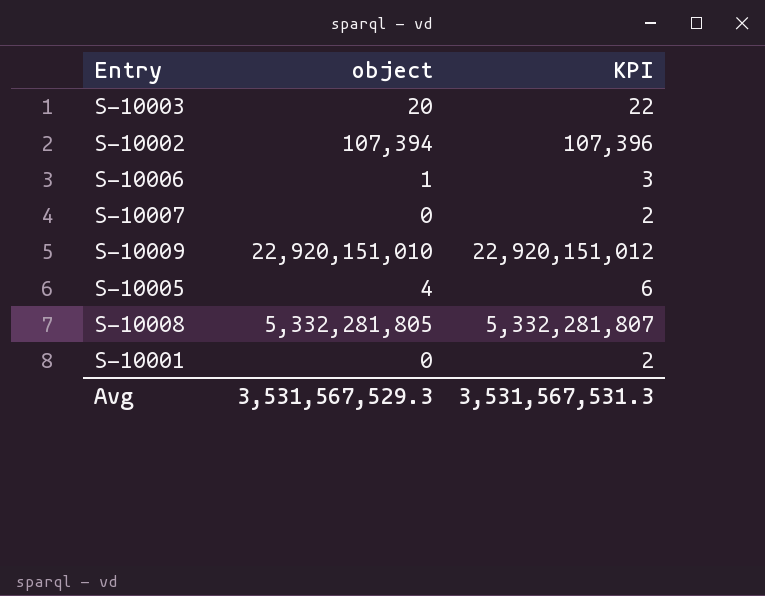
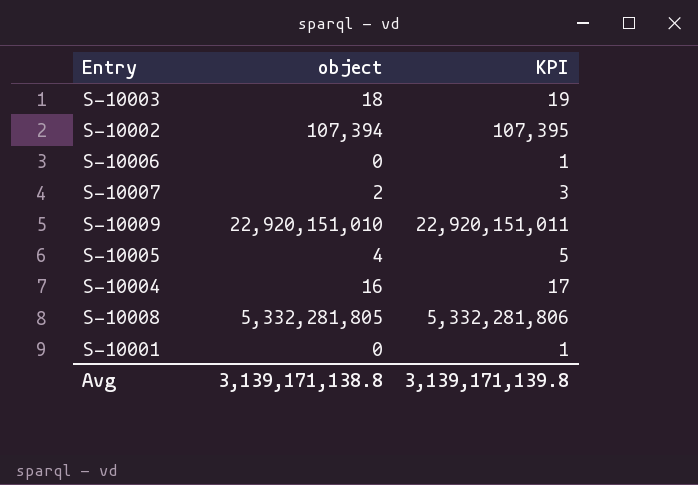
column KPI | formula: [object] + 2 -> [object] + 1
S-10003 | object: 20 -> 18
S-10006 | object: 1 -> 0
S-10007 | object: 0 -> 2
row S-10004: none -> 16 | 17
Avg | object: 3,531,567,529.3 -> 3,139,171,138.8
Avg | KPI: 3,531,567,531.3 -> 3,139,171,139.8

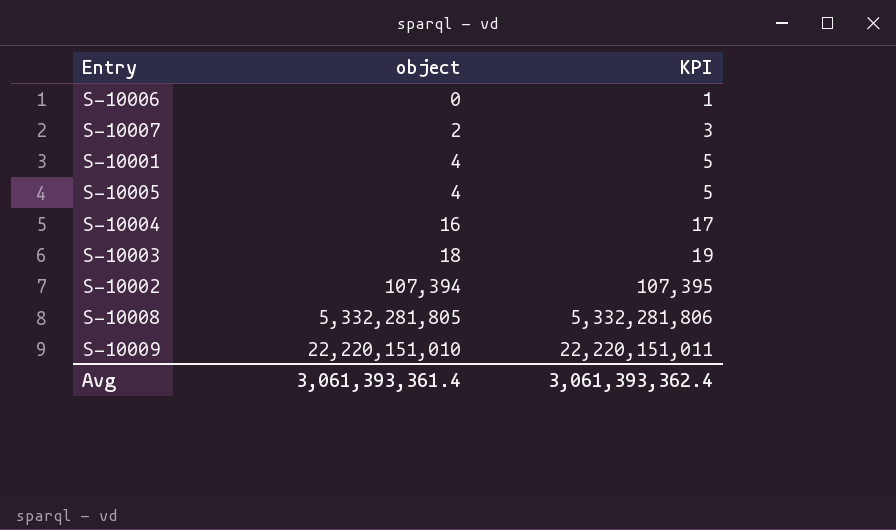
row order: none -> object ascending
S-10001 | object: 0 -> 4
S-10001 | KPI: 1 -> 5
S-10009 | object: 22,920,151,010 -> 22,220,151,010
S-10009 | KPI: 22,920,151,011 -> 22,220,151,011
Avg | object: 3,139,171,138.8 -> 3,061,393,361.4
Avg | KPI: 3,139,171,139.8 -> 3,061,393,362.4

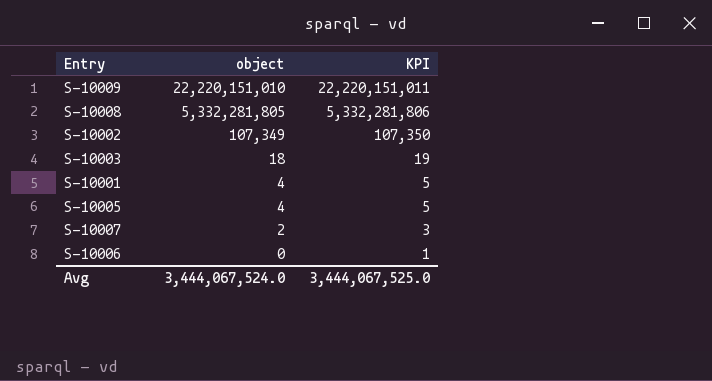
row order: object ascending -> object descending
row S-10004: 16 | 17 -> none
S-10002 | object: 107,394 -> 107,349
S-10002 | KPI: 107,395 -> 107,350
Avg | object: 3,061,393,361.4 -> 3,444,067,524.0
Avg | KPI: 3,061,393,362.4 -> 3,444,067,525.0

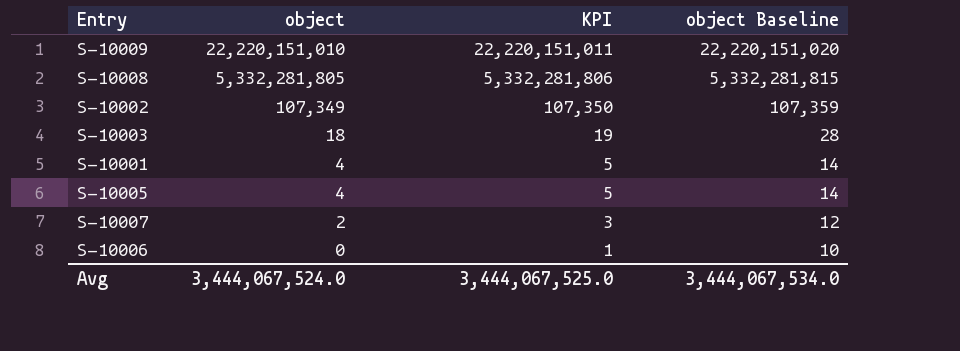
column object Baseline | formula: none -> [object] + 10

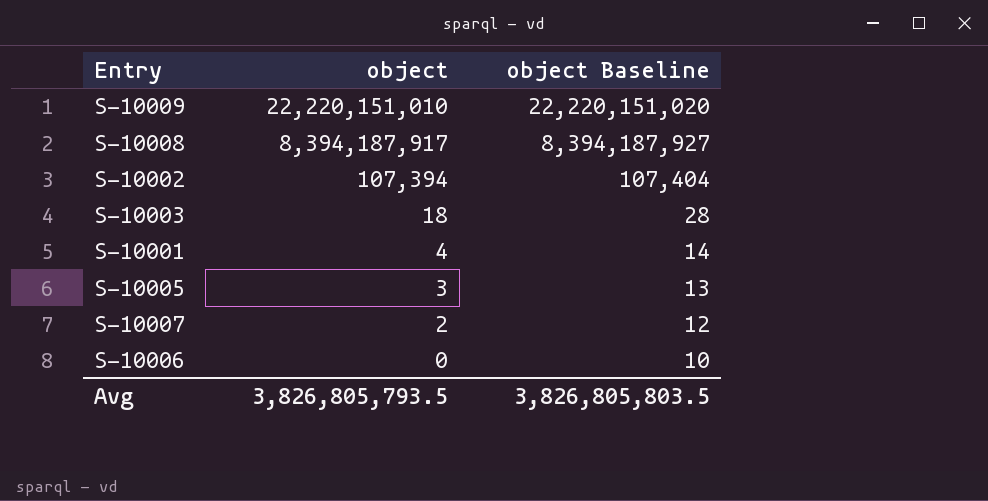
column KPI | formula: [object] + 1 -> none
S-10008 | object: 5,332,281,805 -> 8,394,187,917
S-10008 | object Baseline: 5,332,281,815 -> 8,394,187,927
S-10002 | object: 107,349 -> 107,394
S-10002 | object Baseline: 107,359 -> 107,404
S-10005 | object: 4 -> 3
S-10005 | object Baseline: 14 -> 13
Avg | object: 3,444,067,524.0 -> 3,826,805,793.5
Avg | object Baseline: 3,444,067,534.0 -> 3,826,805,803.5

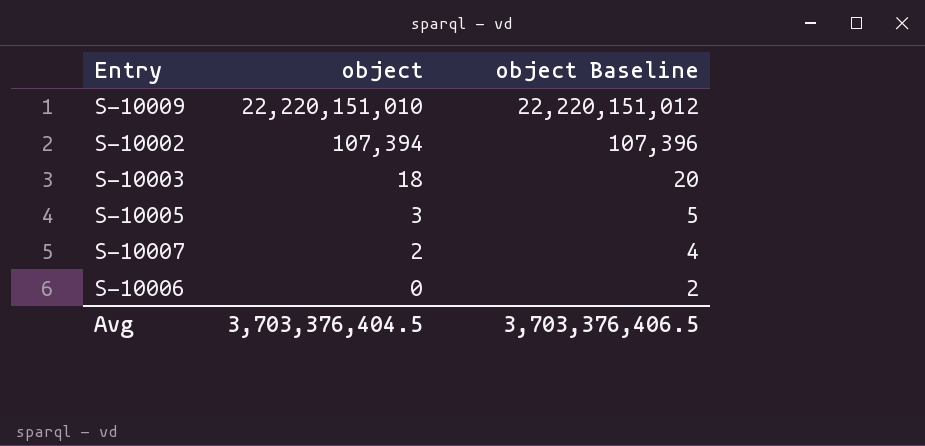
column object Baseline | formula: [object] + 10 -> [object] + 2
row S-10008: 8,394,187,917 | 8,394,187,927 -> none
row S-10001: 4 | 14 -> none
Avg | object: 3,826,805,793.5 -> 3,703,376,404.5
Avg | object Baseline: 3,826,805,803.5 -> 3,703,376,406.5

